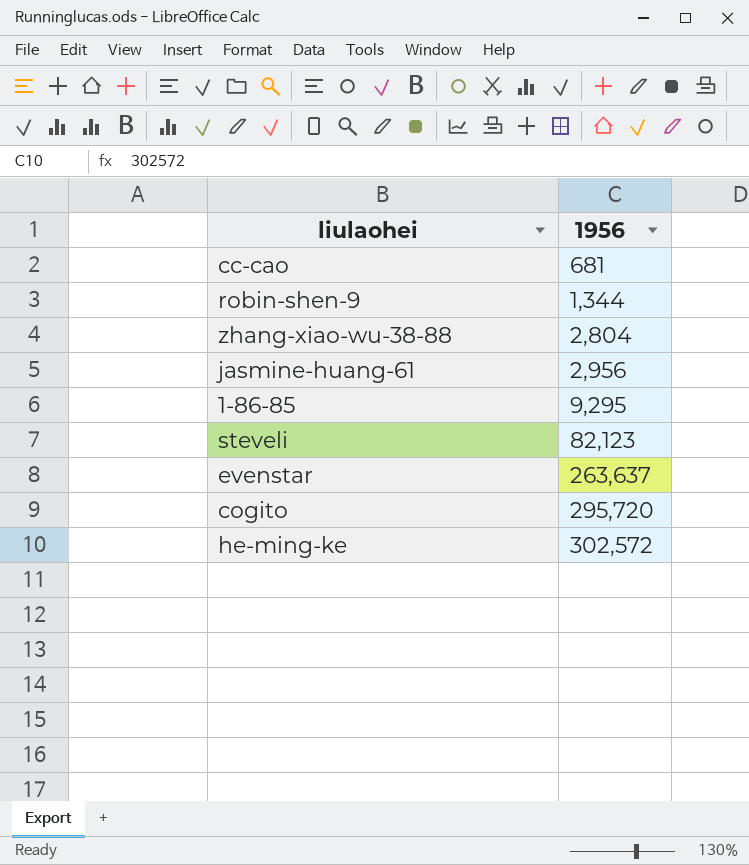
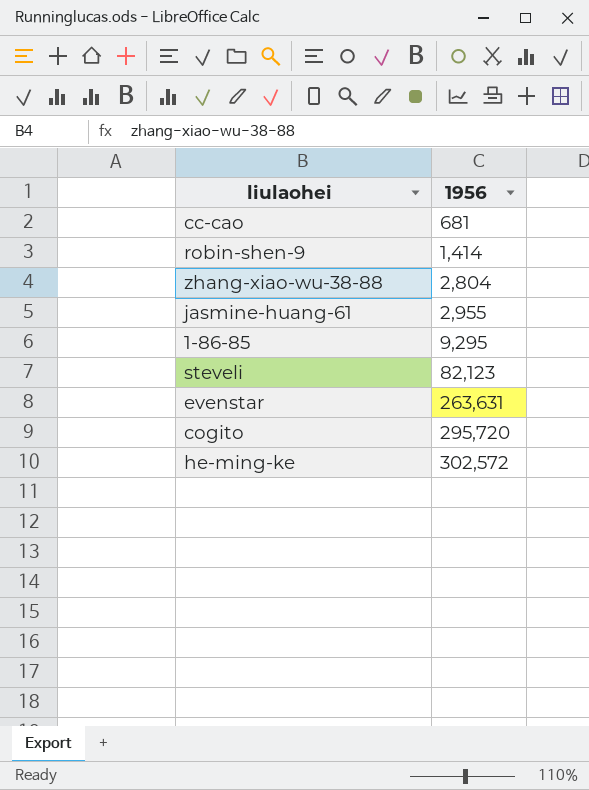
robin-shen-9 | 1956: 1,344 -> 1,414
jasmine-huang-61 | 1956: 2,956 -> 2,955
evenstar | 1956: 263,637 -> 263,631

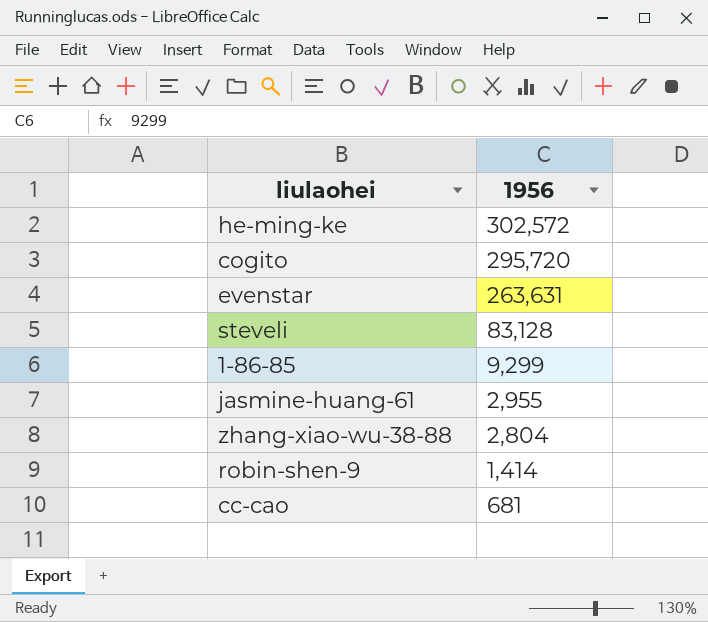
row order: 1956 ascending -> 1956 descending
steveli | 1956: 82,123 -> 83,128
1-86-85 | 1956: 9,295 -> 9,299

